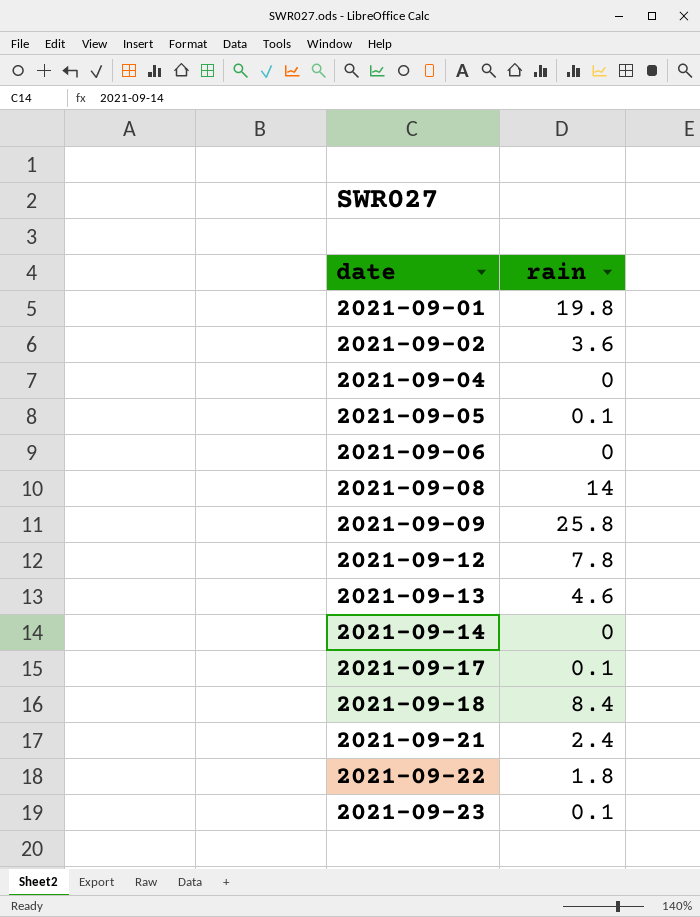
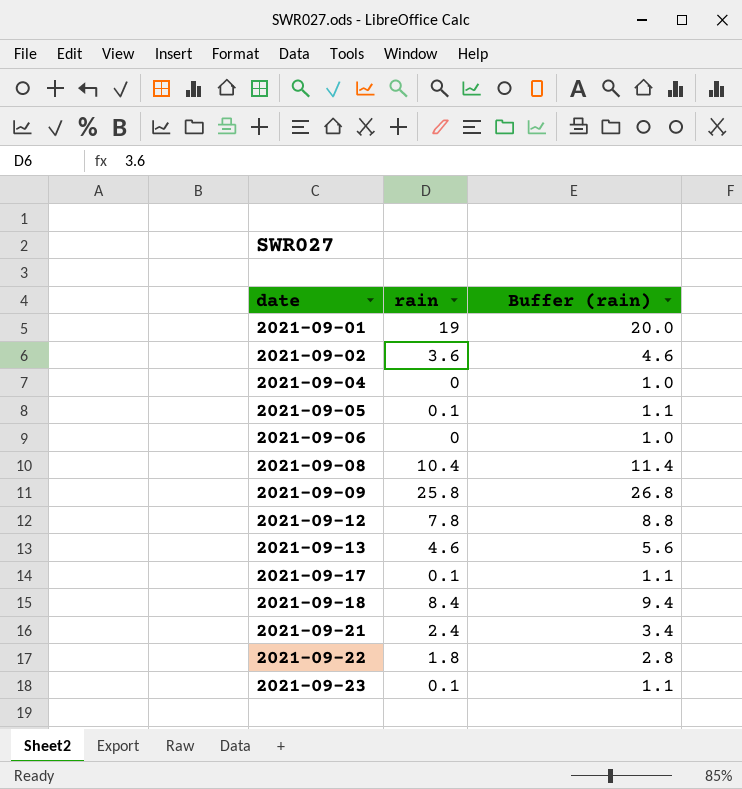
column Buffer (rain) | formula: none -> [rain] + 1
row 2021-09-14: 0 -> none
2021-09-01 | rain: 19.8 -> 19
2021-09-08 | rain: 14 -> 10.4

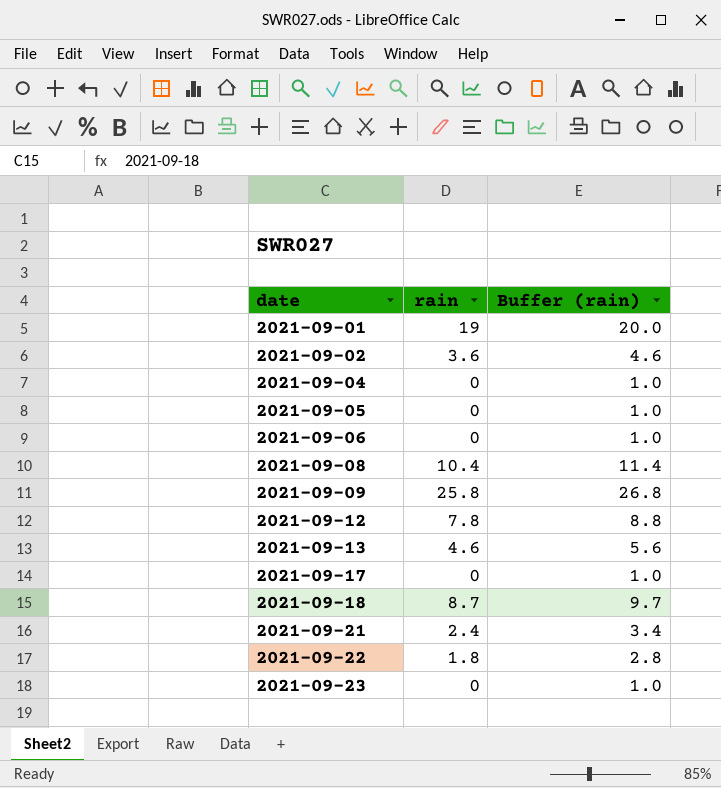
2021-09-05 | rain: 0.1 -> 0
2021-09-05 | Buffer (rain): 1.1 -> 1.0
2021-09-17 | rain: 0.1 -> 0
2021-09-17 | Buffer (rain): 1.1 -> 1.0
2021-09-18 | rain: 8.4 -> 8.7
2021-09-18 | Buffer (rain): 9.4 -> 9.7
2021-09-23 | rain: 0.1 -> 0
2021-09-23 | Buffer (rain): 1.1 -> 1.0

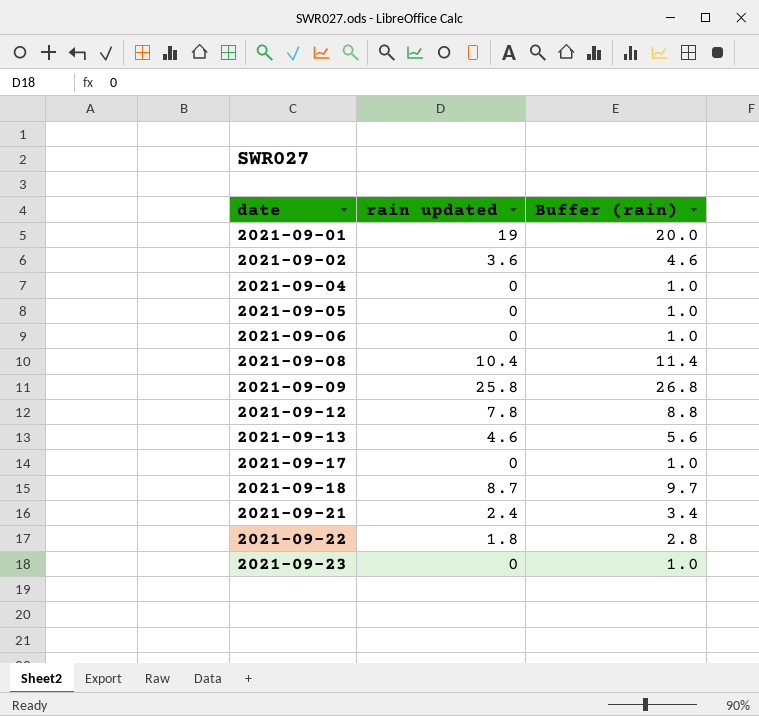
column name: rain -> rain updated

